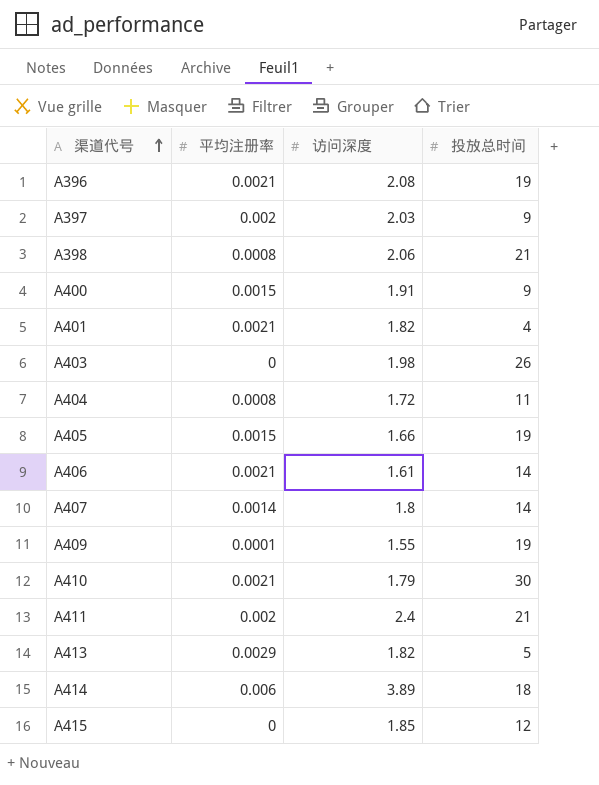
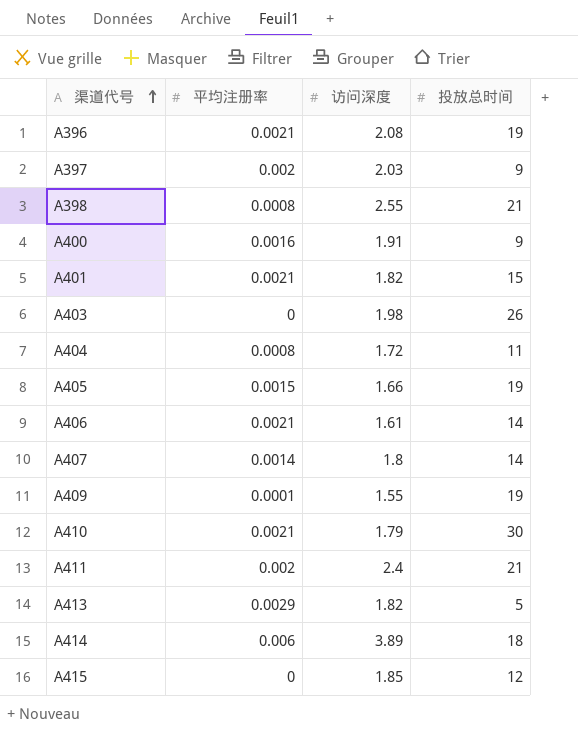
A398 | 访问深度: 2.06 -> 2.55
A400 | 平均注册率: 0.0015 -> 0.0016
A401 | 投放总时间: 4 -> 15

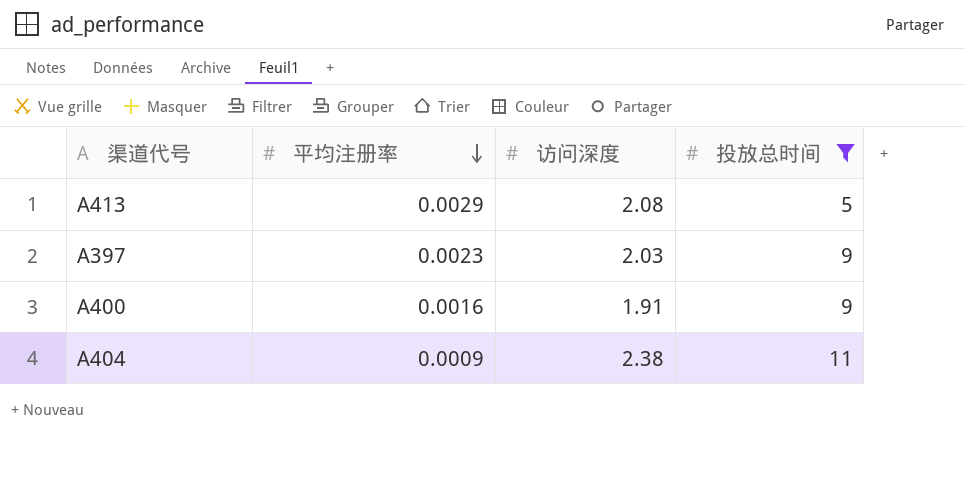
filter: none -> 投放总时间 <= 11
row order: 渠道代号 ascending -> 平均注册率 descending
A413 | 访问深度: 1.82 -> 2.08
A397 | 平均注册率: 0.002 -> 0.0023
A404 | 平均注册率: 0.0008 -> 0.0009
A404 | 访问深度: 1.72 -> 2.38

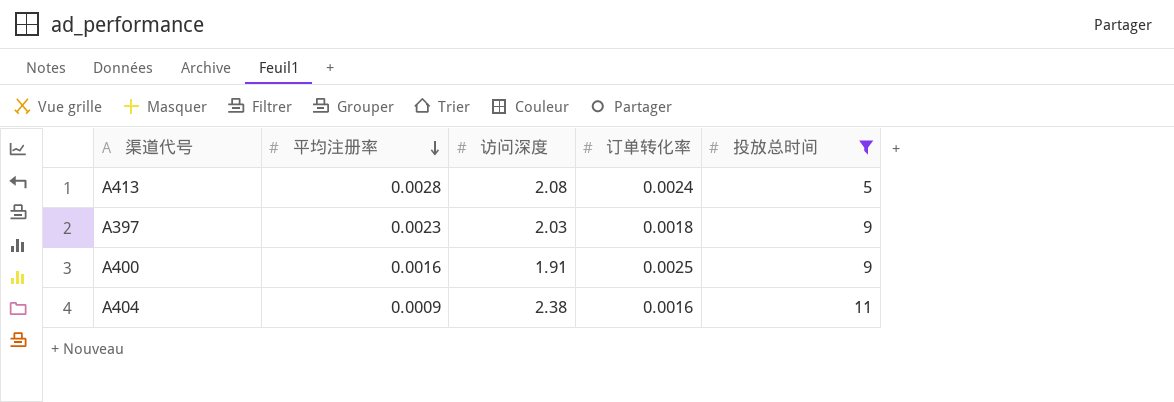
column 订单转化率 | position: none -> 4
A413 | 平均注册率: 0.0029 -> 0.0028

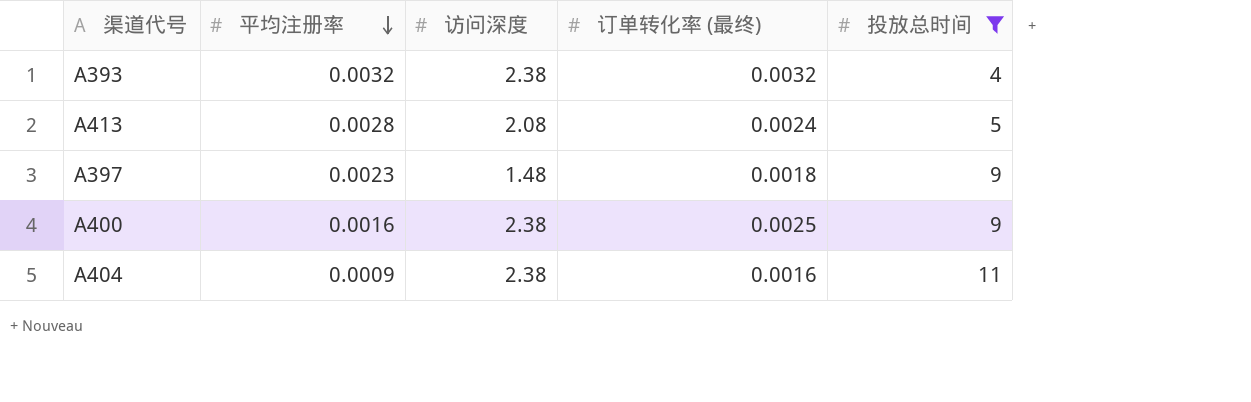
column name: 订单转化率 -> 订单转化率 (最终)
row A393: none -> 0.0032 | 2.38 | 0.0032 | 4
A397 | 访问深度: 2.03 -> 1.48
A400 | 访问深度: 1.91 -> 2.38

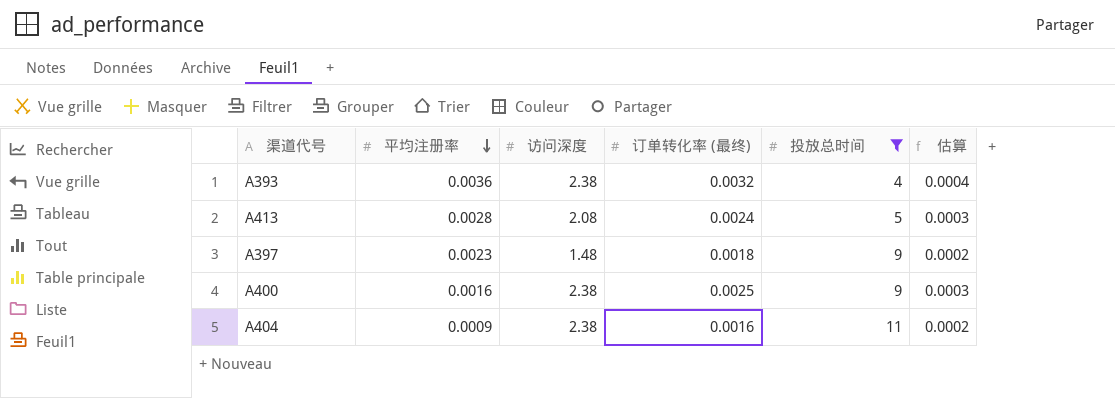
column 估算 | formula: none -> [订单转化率 (最终)] * 0.12
A393 | 平均注册率: 0.0032 -> 0.0036

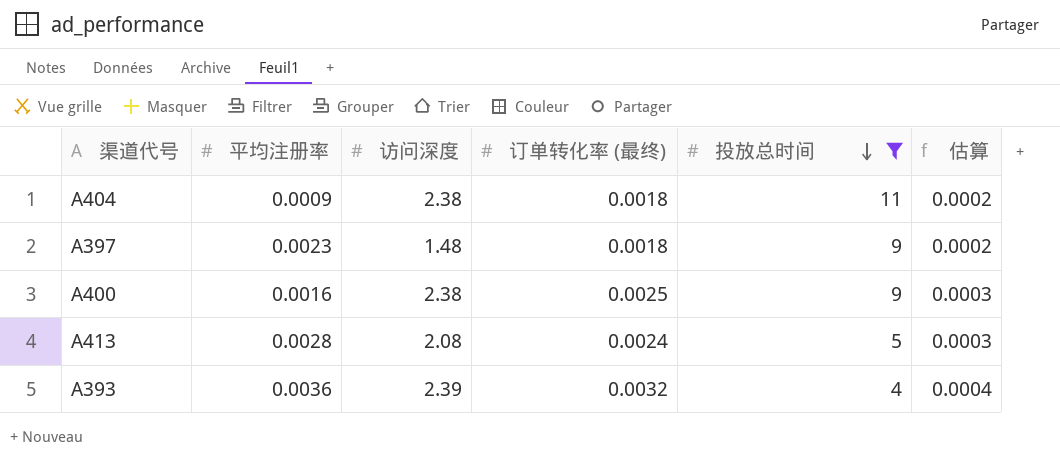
row order: 平均注册率 descending -> 投放总时间 descending
A404 | 订单转化率 (最终): 0.0016 -> 0.0018
A393 | 访问深度: 2.38 -> 2.39

